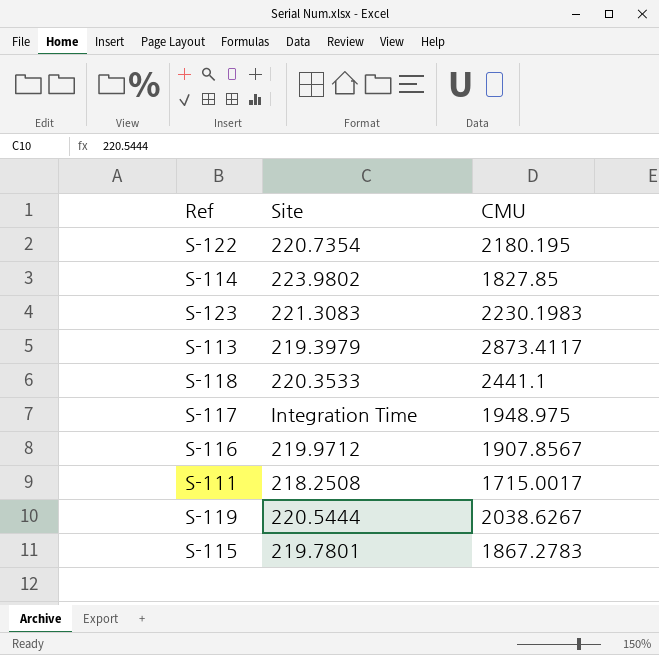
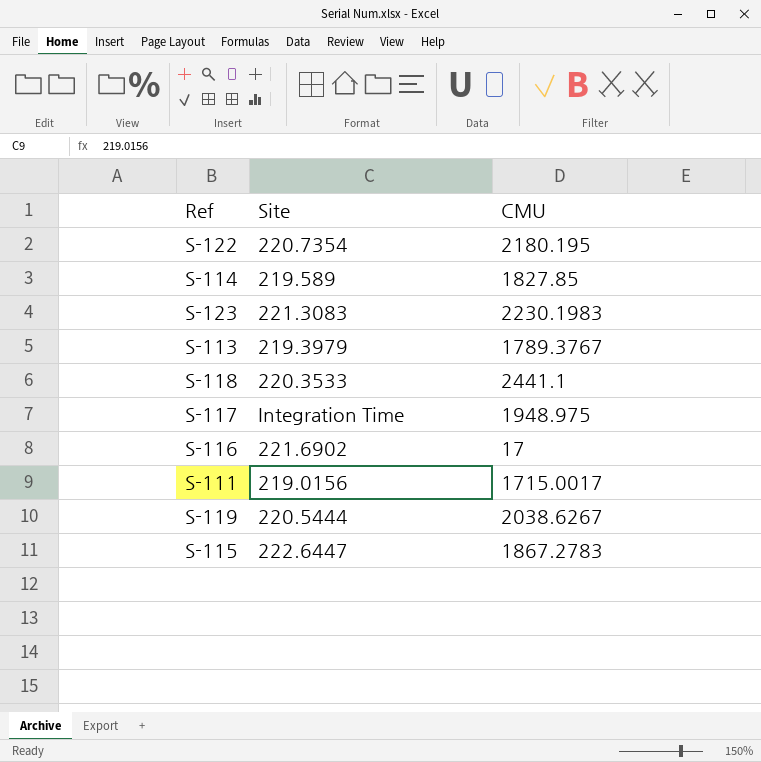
S-114 | Site: 223.9802 -> 219.589
S-113 | CMU: 2873.4117 -> 1789.3767
S-116 | Site: 219.9712 -> 221.6902
S-116 | CMU: 1907.8567 -> 17
S-111 | Site: 218.2508 -> 219.0156
S-115 | Site: 219.7801 -> 222.6447

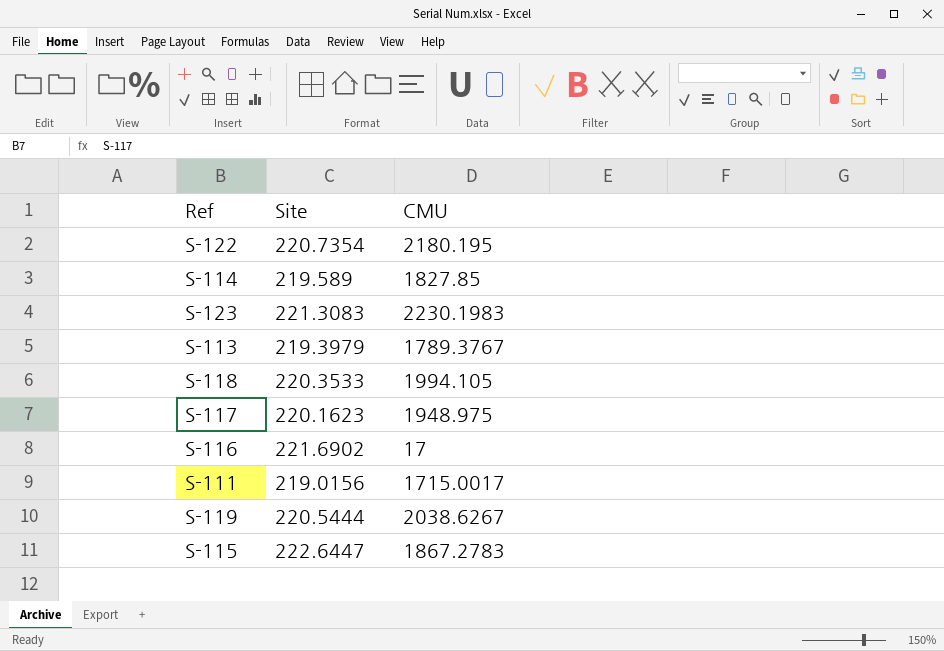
S-118 | CMU: 2441.1 -> 1994.105
S-117 | Site: Integration Time -> 220.1623

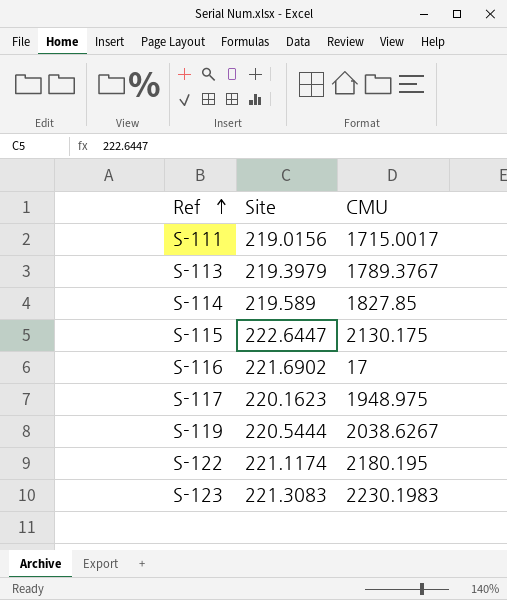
row order: none -> Ref ascending
row S-118: 220.3533 | 1994.105 -> none
S-115 | CMU: 1867.2783 -> 2130.175
S-122 | Site: 220.7354 -> 221.1174

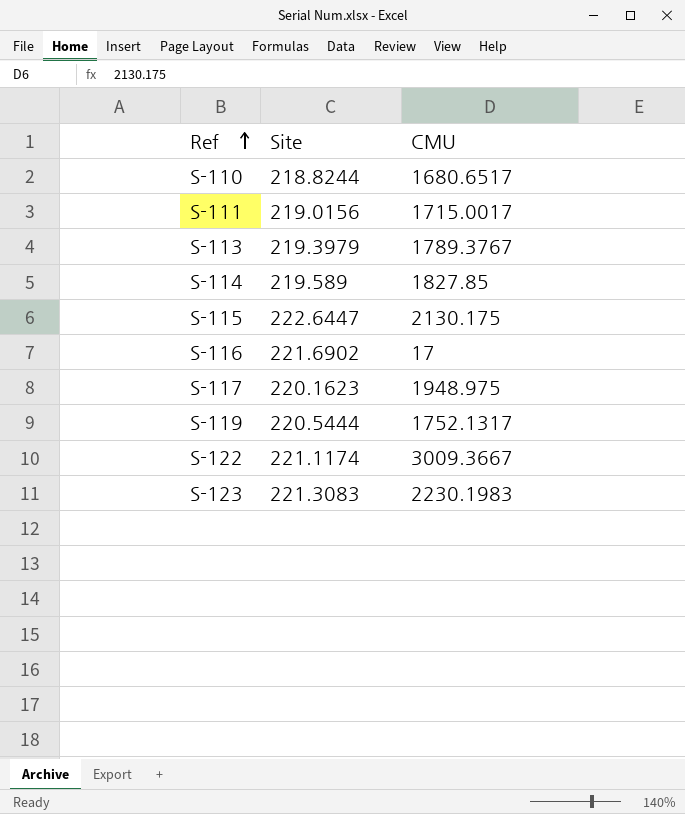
row S-110: none -> 218.8244 | 1680.6517
S-119 | CMU: 2038.6267 -> 1752.1317
S-122 | CMU: 2180.195 -> 3009.3667

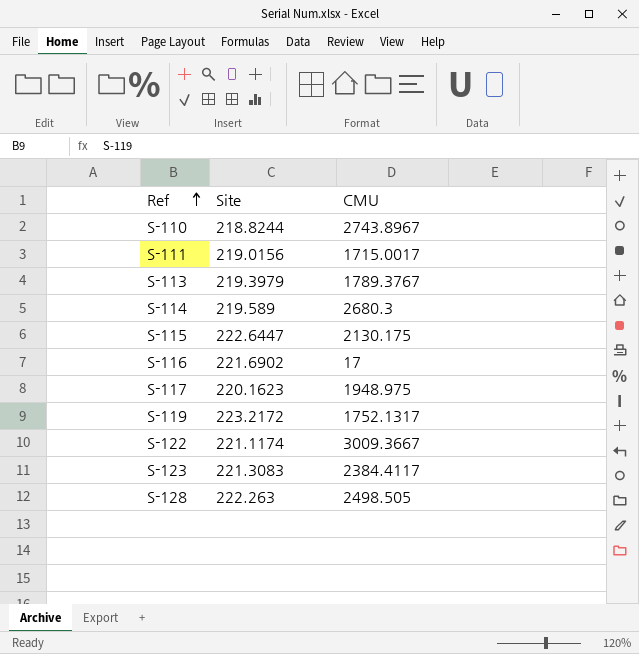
S-110 | CMU: 1680.6517 -> 2743.8967
S-114 | CMU: 1827.85 -> 2680.3
S-119 | Site: 220.5444 -> 223.2172
S-123 | CMU: 2230.1983 -> 2384.4117
row S-128: none -> 222.263 | 2498.505

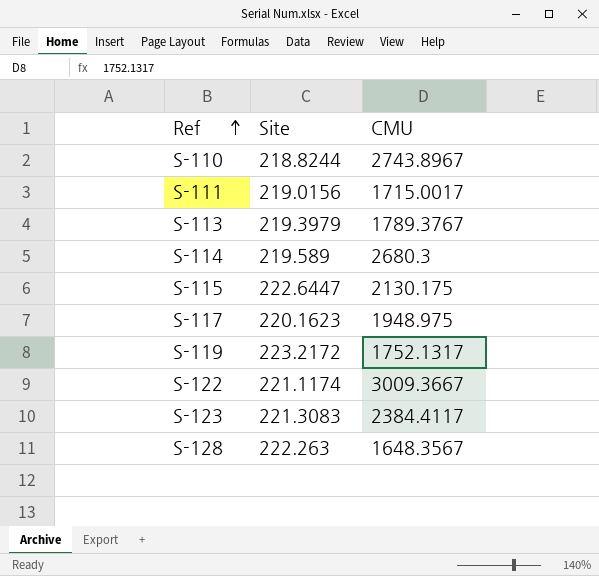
row S-116: 221.6902 | 17 -> none
S-128 | CMU: 2498.505 -> 1648.3567

